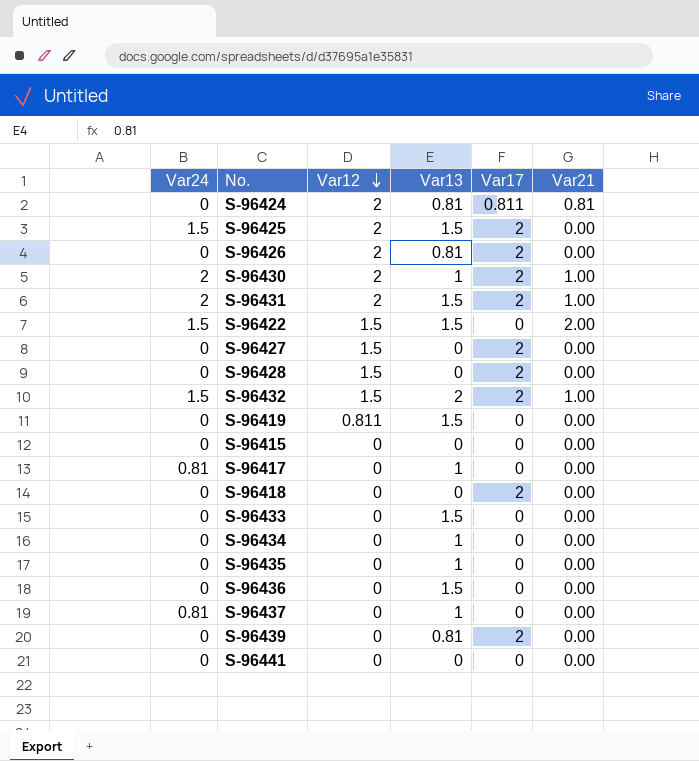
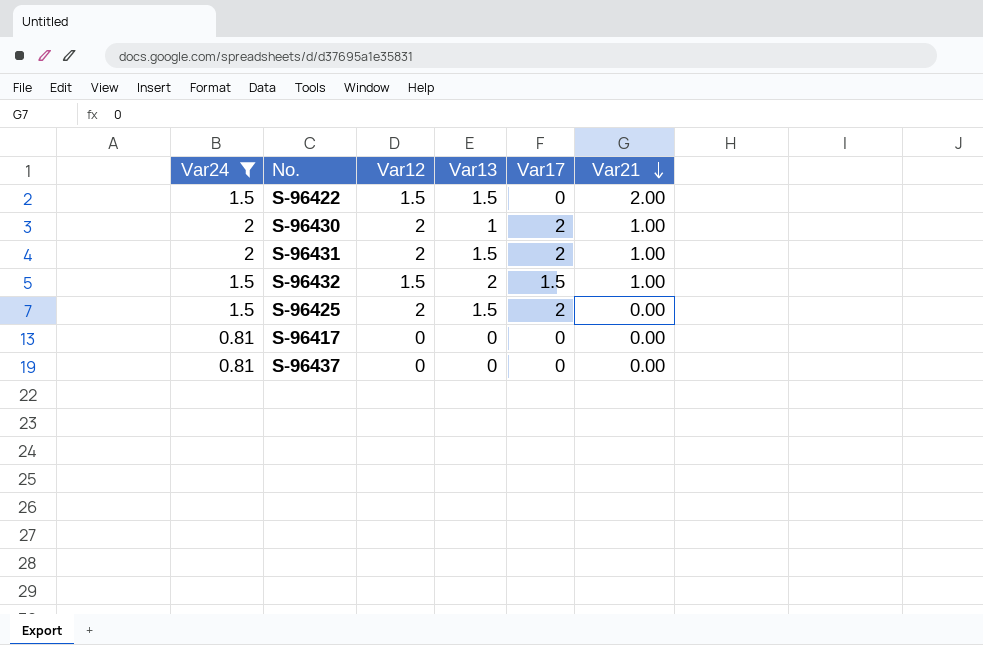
filter: none -> Var24 != 0
row order: Var12 descending -> Var21 descending
S-96432 | Var17: 2 -> 1.5
S-96417 | Var13: 1 -> 0
S-96437 | Var13: 1 -> 0

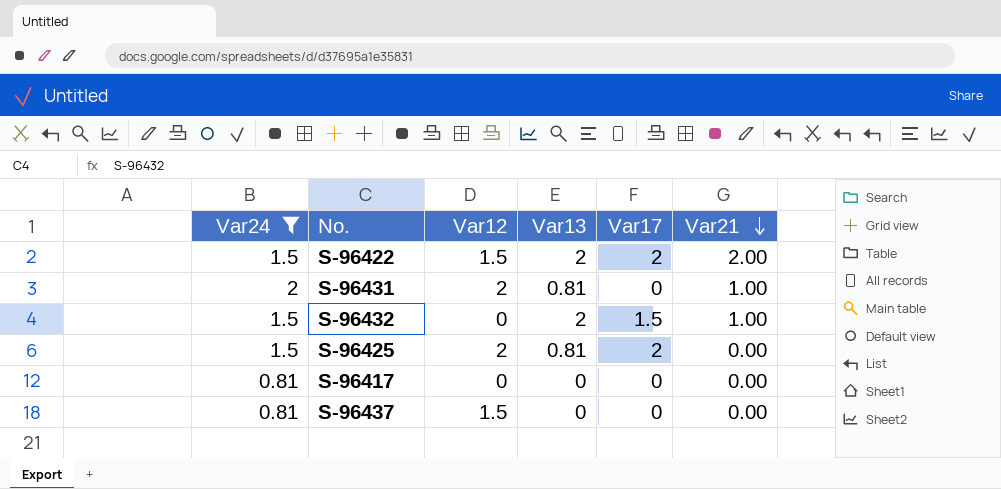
row S-96430: 2 | 2 | 1 | 2 | 1.00 -> none
S-96422 | Var13: 1.5 -> 2
S-96422 | Var17: 0 -> 2
S-96431 | Var13: 1.5 -> 0.81
S-96431 | Var17: 2 -> 0
S-96432 | Var12: 1.5 -> 0
S-96425 | Var13: 1.5 -> 0.81
S-96437 | Var12: 0 -> 1.5

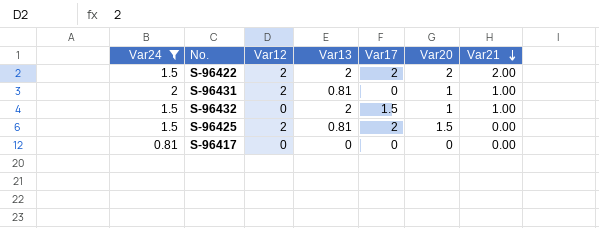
column Var20 | position: none -> 6
row S-96437: 0.81 | 1.5 | 0 | 0 | 0.00 -> none
S-96422 | Var12: 1.5 -> 2

